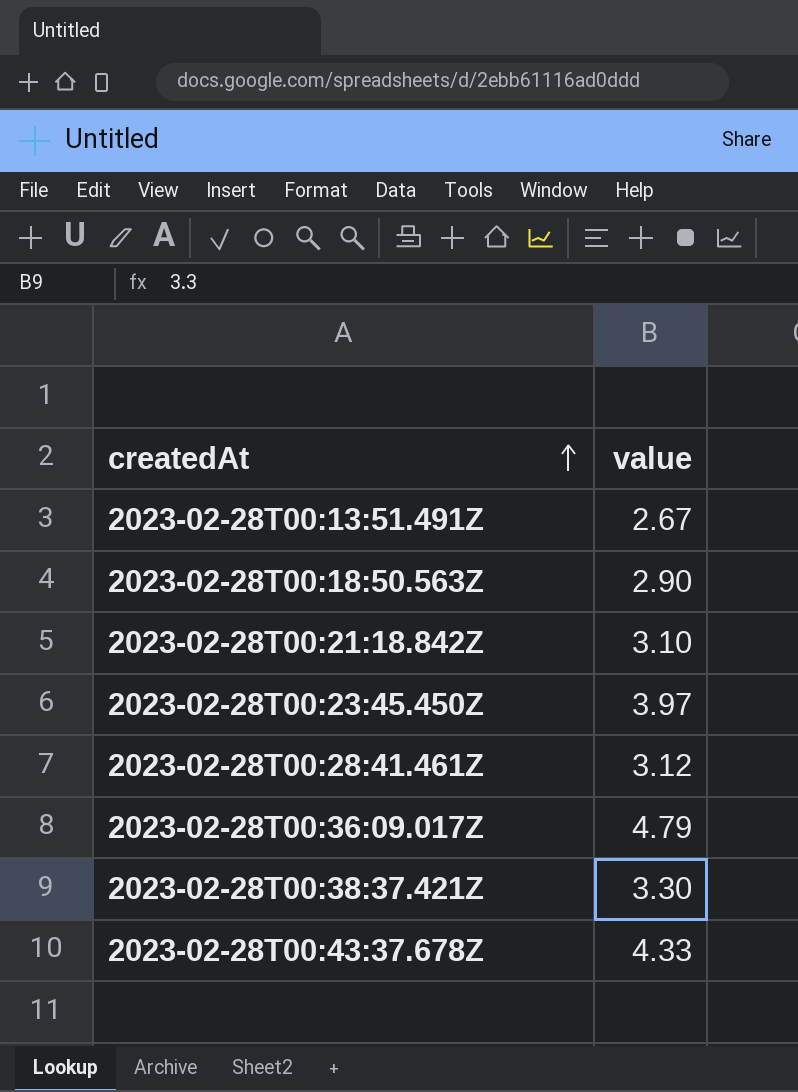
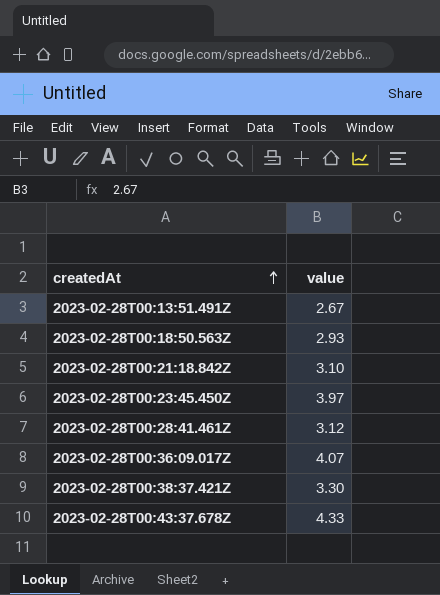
2023-02-28T00:18:50.563Z | value: 2.90 -> 2.93
2023-02-28T00:36:09.017Z | value: 4.79 -> 4.07

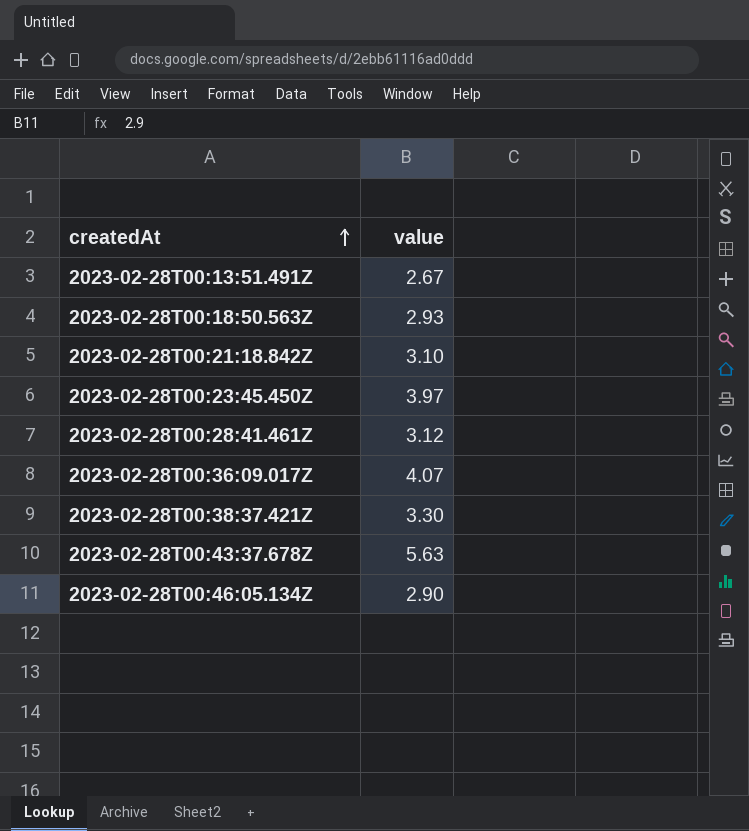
2023-02-28T00:43:37.678Z | value: 4.33 -> 5.63
row 2023-02-28T00:46:05.134Z: none -> 2.90

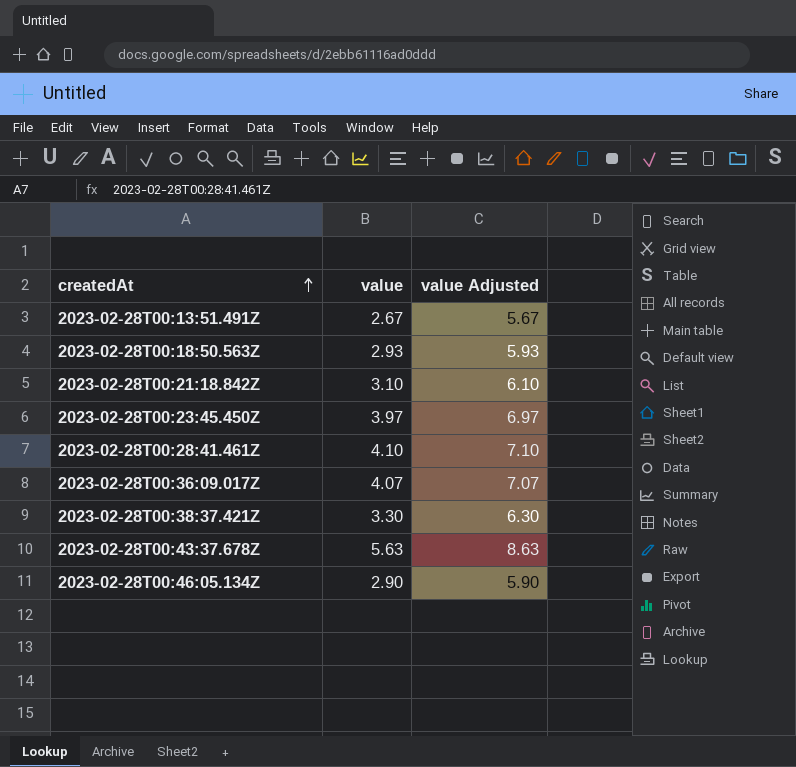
column value Adjusted | formula: none -> [value] + 3
2023-02-28T00:28:41.461Z | value: 3.12 -> 4.10

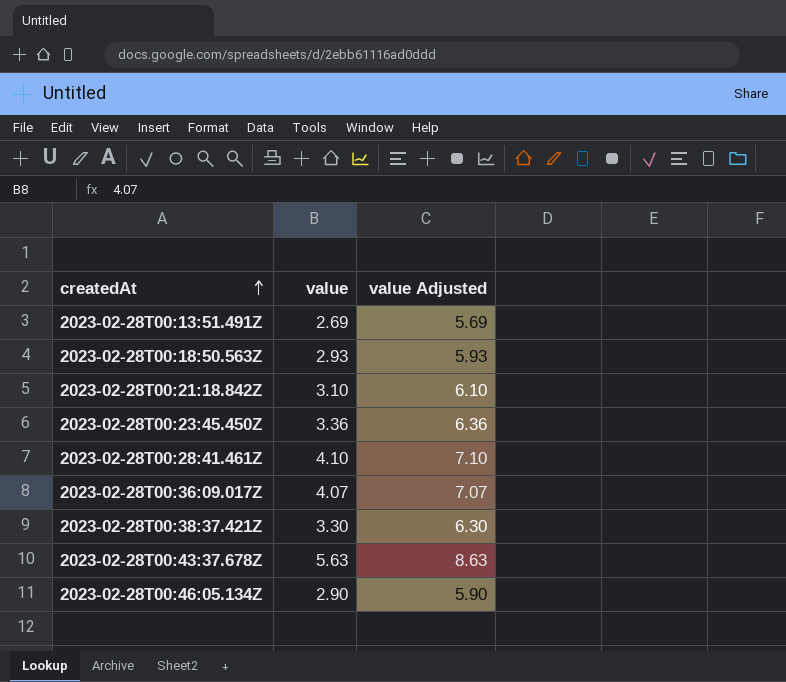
2023-02-28T00:13:51.491Z | value: 2.67 -> 2.69
2023-02-28T00:13:51.491Z | value Adjusted: 5.67 -> 5.69
2023-02-28T00:23:45.450Z | value: 3.97 -> 3.36
2023-02-28T00:23:45.450Z | value Adjusted: 6.97 -> 6.36

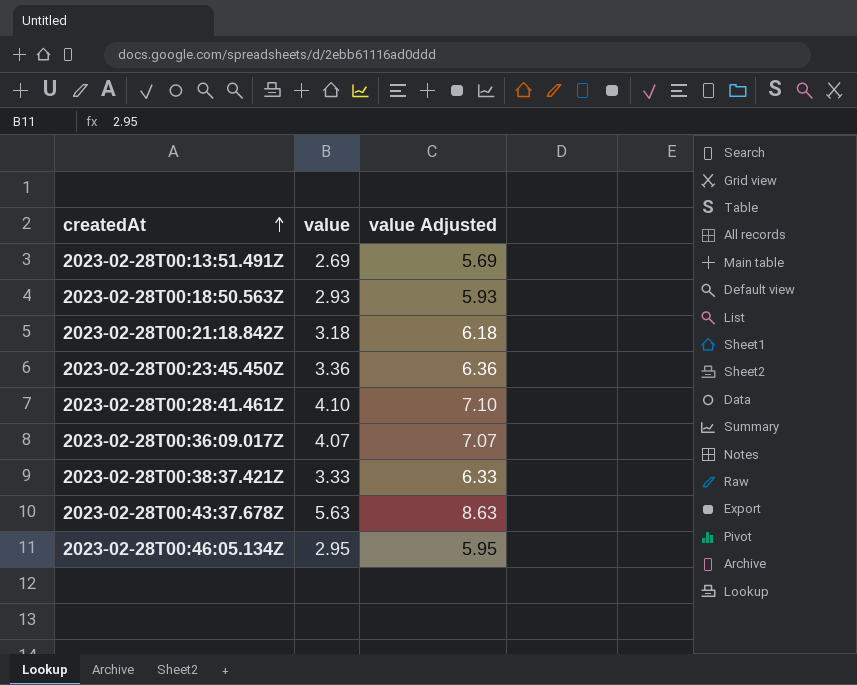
2023-02-28T00:21:18.842Z | value: 3.10 -> 3.18
2023-02-28T00:21:18.842Z | value Adjusted: 6.10 -> 6.18
2023-02-28T00:38:37.421Z | value: 3.30 -> 3.33
2023-02-28T00:38:37.421Z | value Adjusted: 6.30 -> 6.33
2023-02-28T00:46:05.134Z | value: 2.90 -> 2.95
2023-02-28T00:46:05.134Z | value Adjusted: 5.90 -> 5.95

